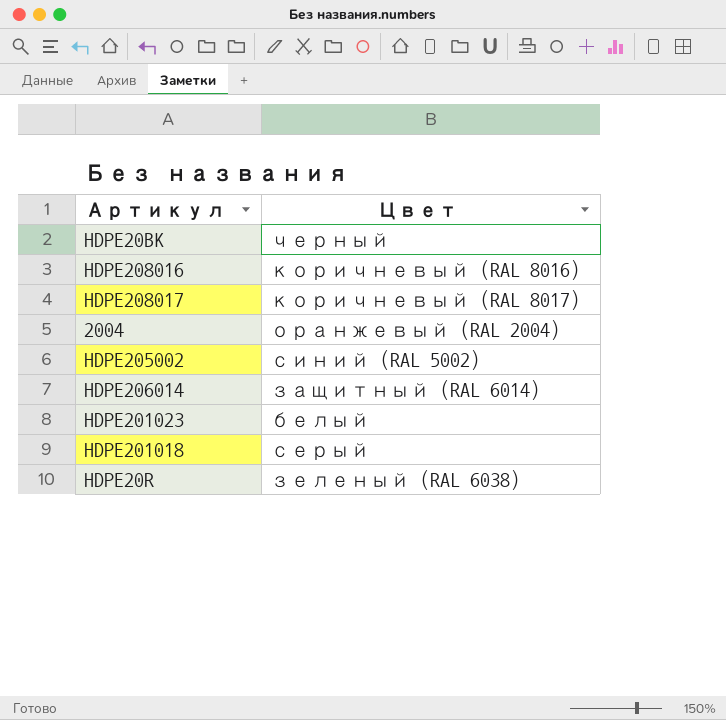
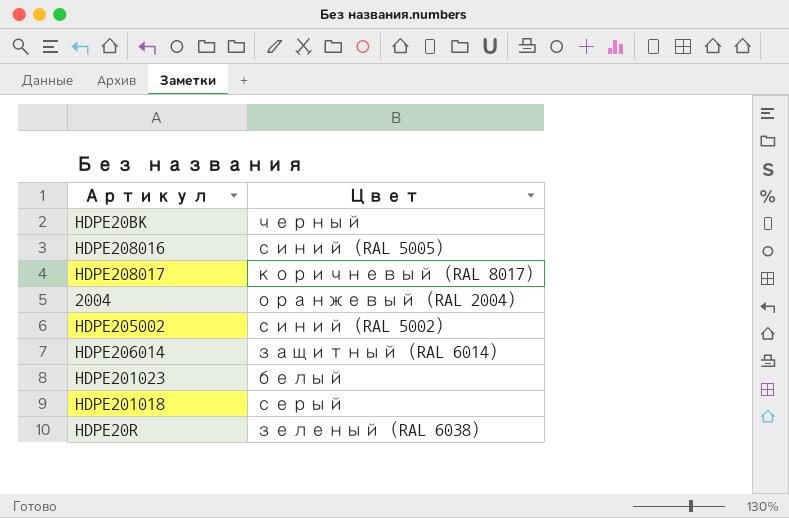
HDPE208016 | Цвет: коричневый (RAL 8016) -> синий (RAL 5005)

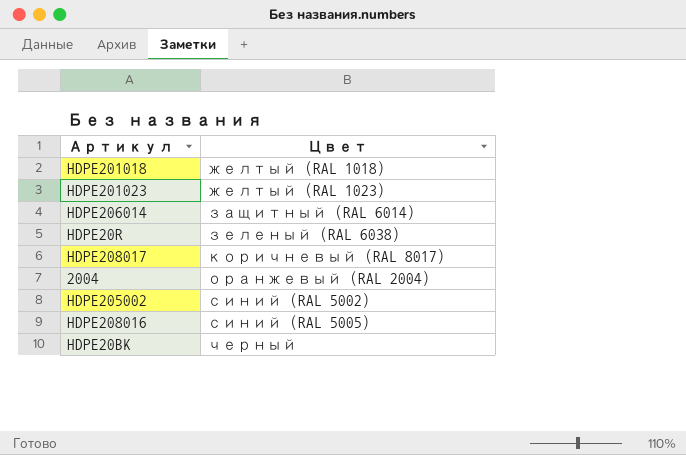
row order: none -> Цвет ascending
HDPE201018 | Цвет: серый -> желтый (RAL 1018)
HDPE201023 | Цвет: белый -> желтый (RAL 1023)

